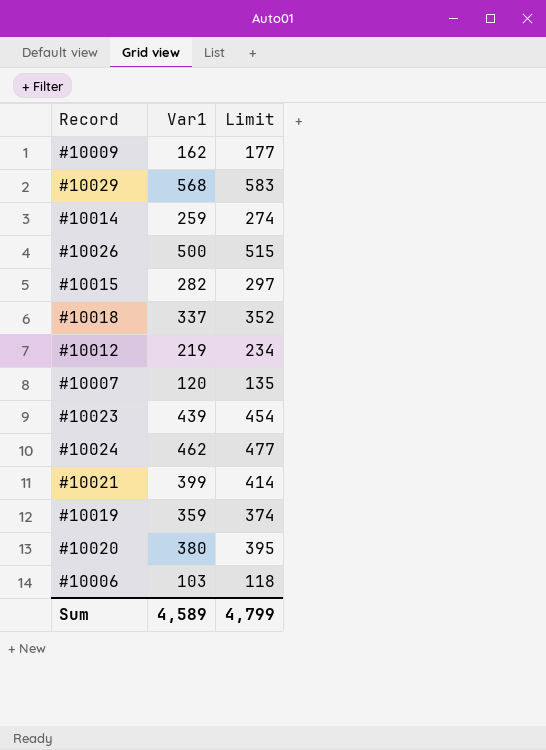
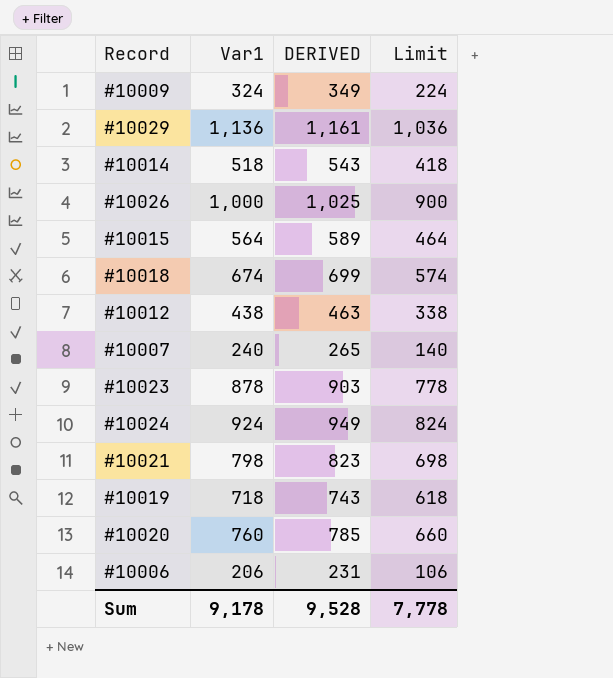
column DERIVED | formula: none -> [Var1] + 25
column Limit | formula: [Var1] + 15 -> [Var1] - 100
#10009 | Var1: 162 -> 324
#10029 | Var1: 568 -> 1,136
#10014 | Var1: 259 -> 518
#10026 | Var1: 500 -> 1,000
#10015 | Var1: 282 -> 564
#10018 | Var1: 337 -> 674
#10012 | Var1: 219 -> 438
#10007 | Var1: 120 -> 240
#10023 | Var1: 439 -> 878
#10024 | Var1: 462 -> 924
#10021 | Var1: 399 -> 798
#10019 | Var1: 359 -> 718
#10020 | Var1: 380 -> 760
#10006 | Var1: 103 -> 206
Sum | Var1: 4,589 -> 9,178
Sum | Limit: 4,799 -> 7,778

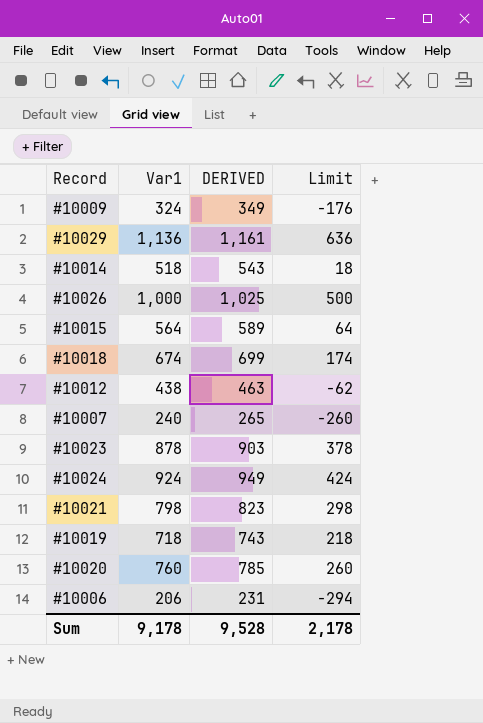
column Limit | formula: [Var1] - 100 -> [Var1] - 500
Sum | Limit: 7,778 -> 2,178

